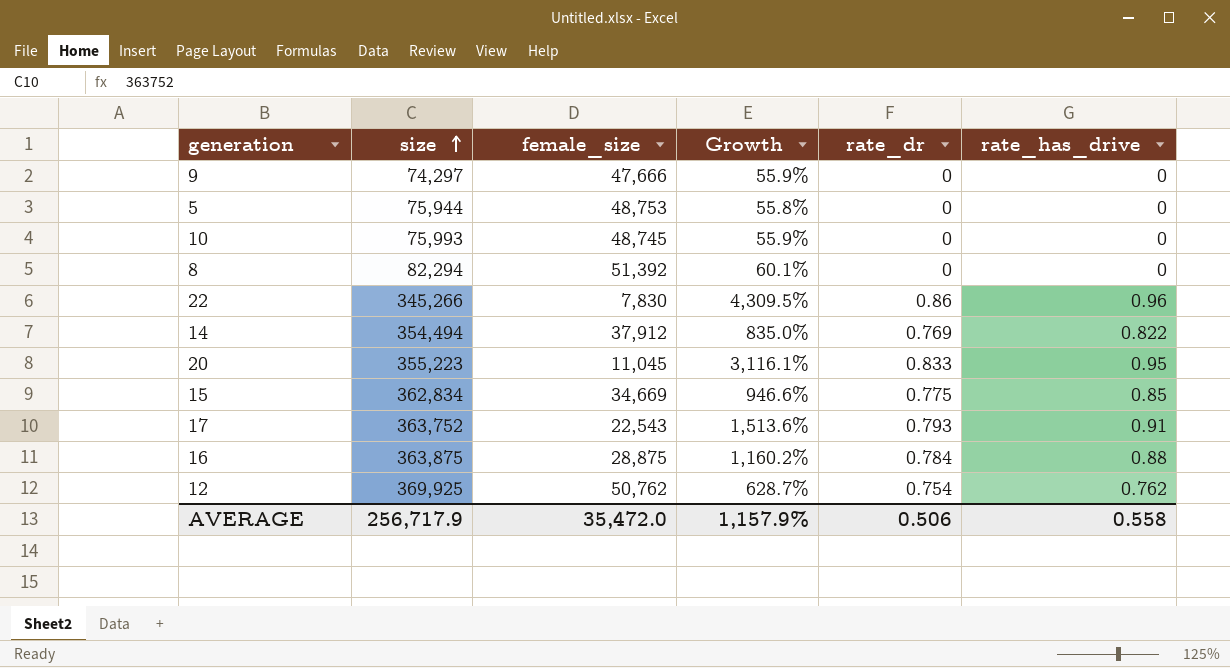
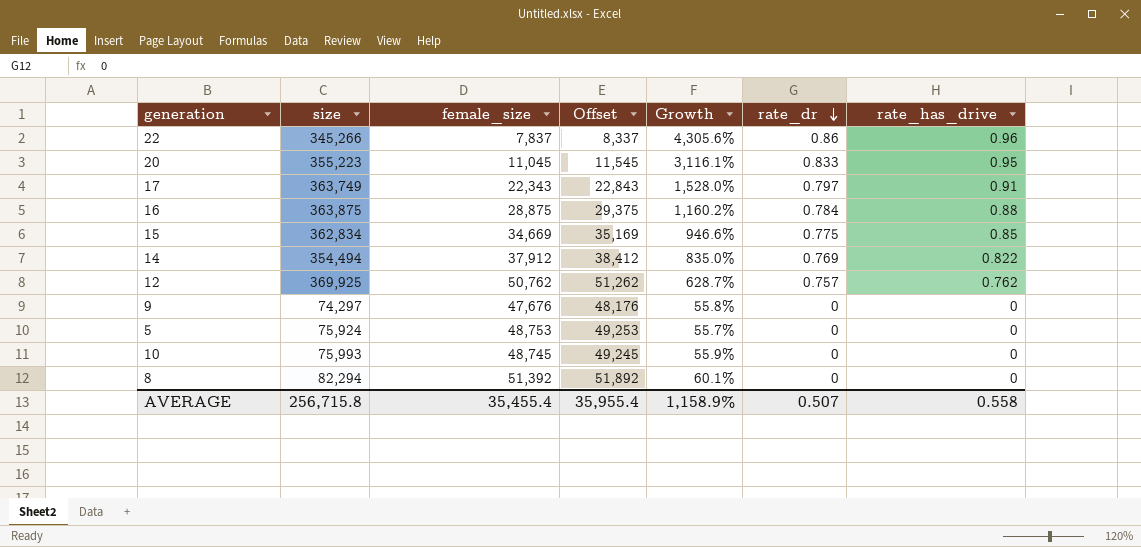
row order: size ascending -> rate_dr descending
column Offset | formula: none -> [female_size] + 500
22 | female_size: 7,830 -> 7,837
22 | Growth: 4,309.5% -> 4,305.6%
17 | size: 363,752 -> 363,749
17 | female_size: 22,543 -> 22,343
17 | Growth: 1,513.6% -> 1,528.0%
17 | rate_dr: 0.793 -> 0.797
12 | rate_dr: 0.754 -> 0.757
9 | female_size: 47,666 -> 47,676
9 | Growth: 55.9% -> 55.8%
5 | size: 75,944 -> 75,924
5 | Growth: 55.8% -> 55.7%
AVERAGE | size: 256,717.9 -> 256,715.8
AVERAGE | female_size: 35,472.0 -> 35,455.4
AVERAGE | Growth: 1,157.9% -> 1,158.9%
AVERAGE | rate_dr: 0.506 -> 0.507

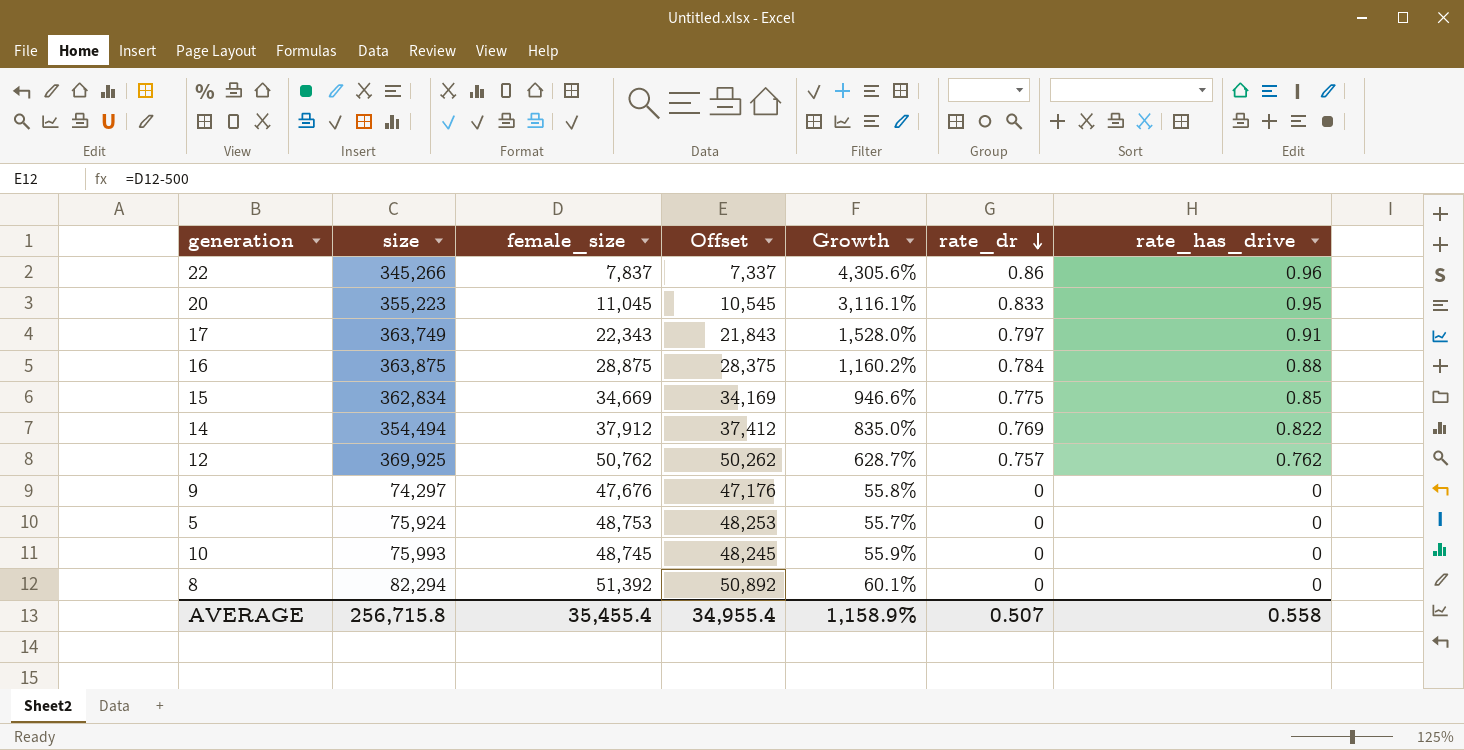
column Offset | formula: [female_size] + 500 -> [female_size] - 500
AVERAGE | Offset: 35,955.4 -> 34,955.4

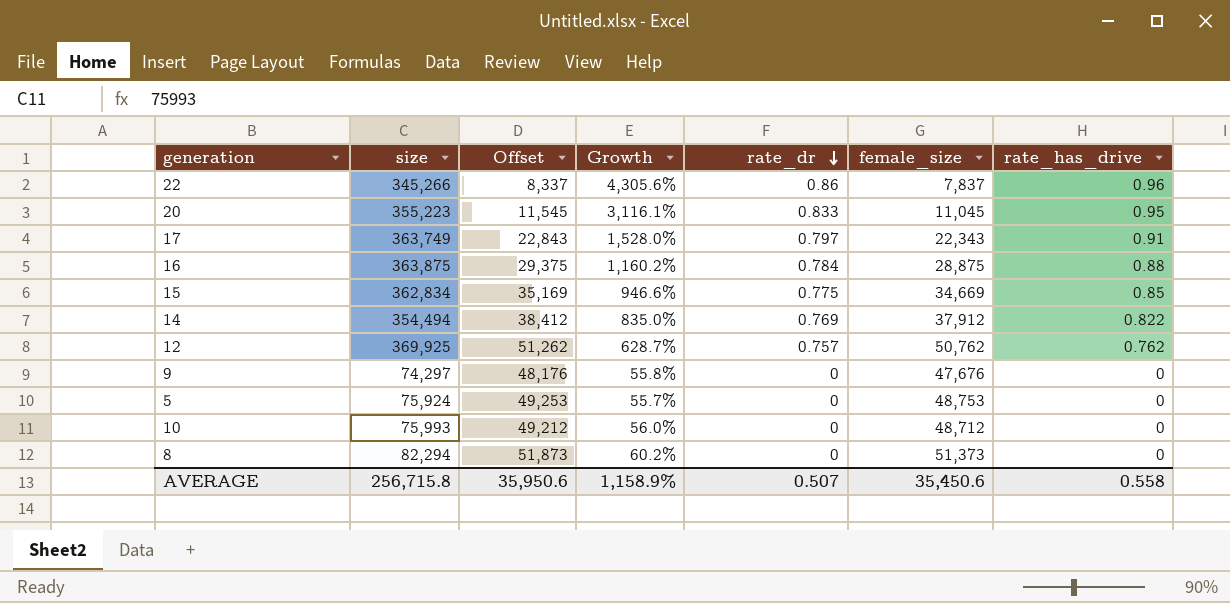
column Offset | formula: [female_size] - 500 -> [female_size] + 500
column female_size | position: 3 -> 6
10 | Growth: 55.9% -> 56.0%
10 | female_size: 48,745 -> 48,712
8 | Growth: 60.1% -> 60.2%
8 | female_size: 51,392 -> 51,373
AVERAGE | Offset: 34,955.4 -> 35,950.6
AVERAGE | female_size: 35,455.4 -> 35,450.6

